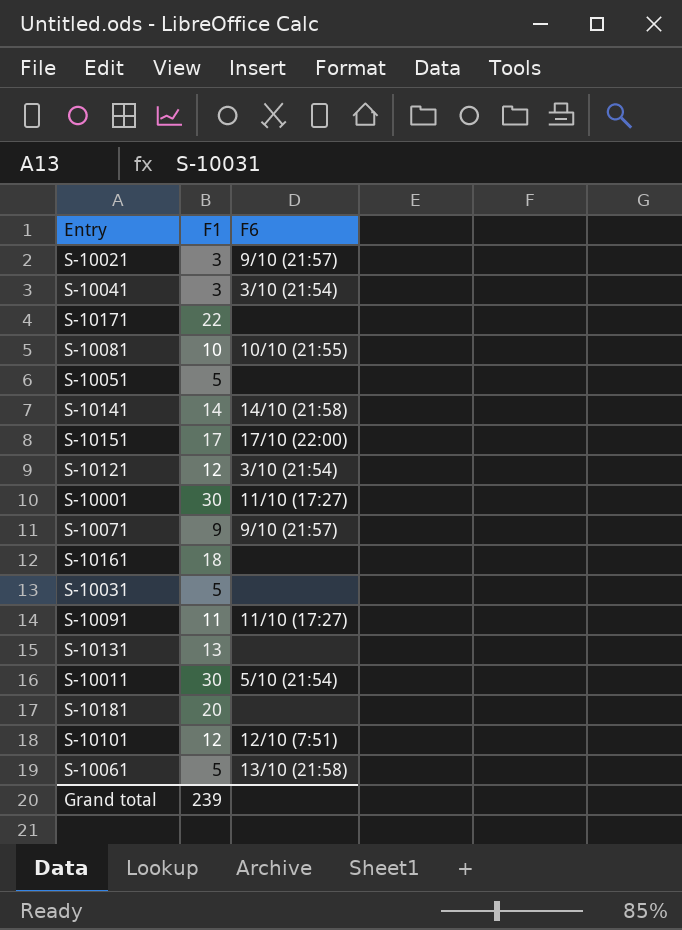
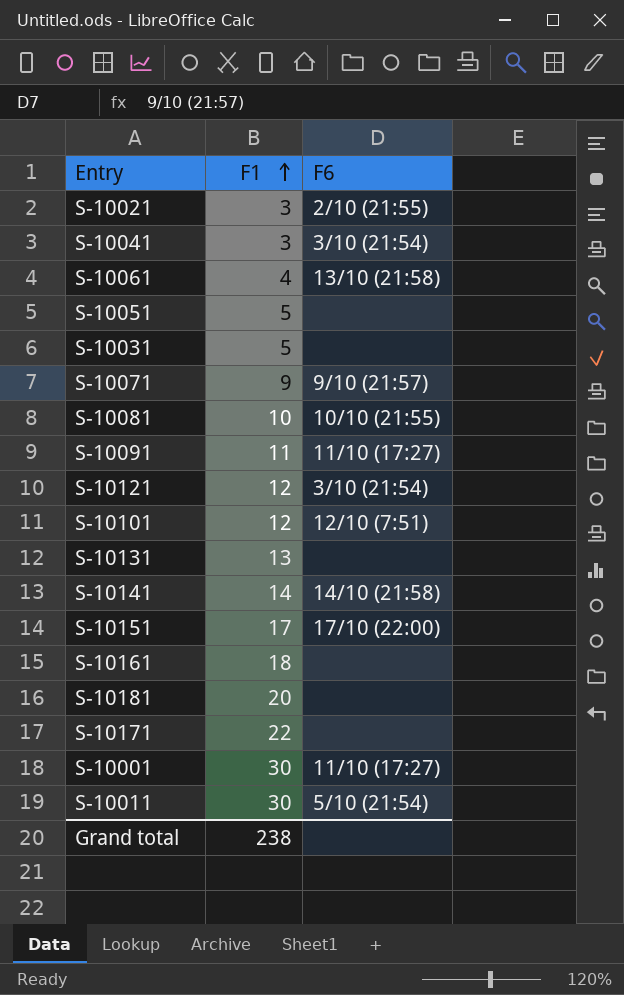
row order: none -> F1 ascending
S-10021 | F6: 9/10 (21:57) -> 2/10 (21:55)
S-10061 | F1: 5 -> 4
Grand total | F1: 239 -> 238

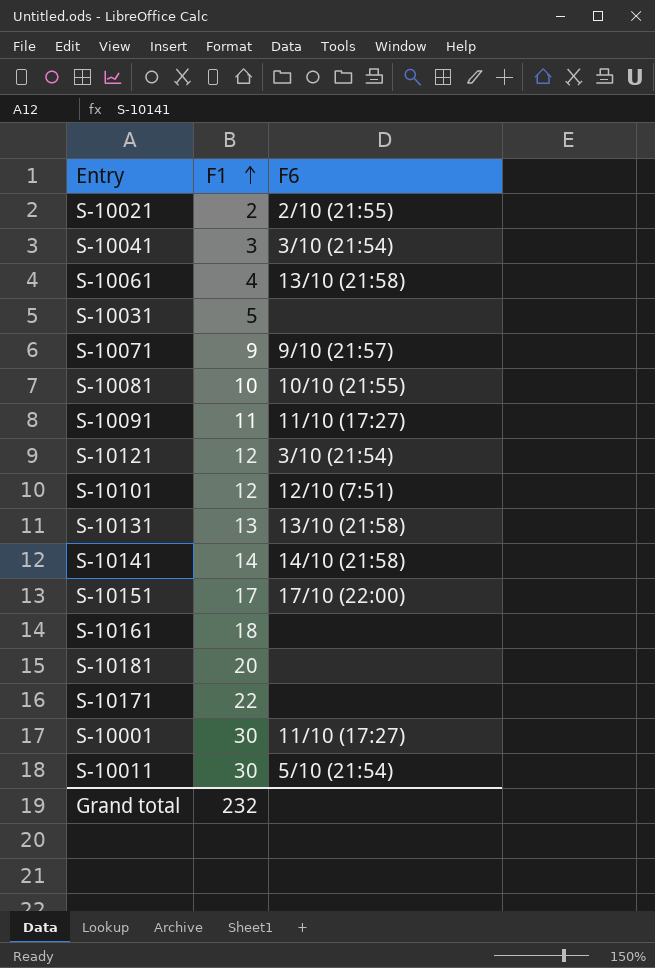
row S-10051: 5 | none -> none
S-10021 | F1: 3 -> 2
S-10131 | F6: none -> 13/10 (21:58)
Grand total | F1: 238 -> 232

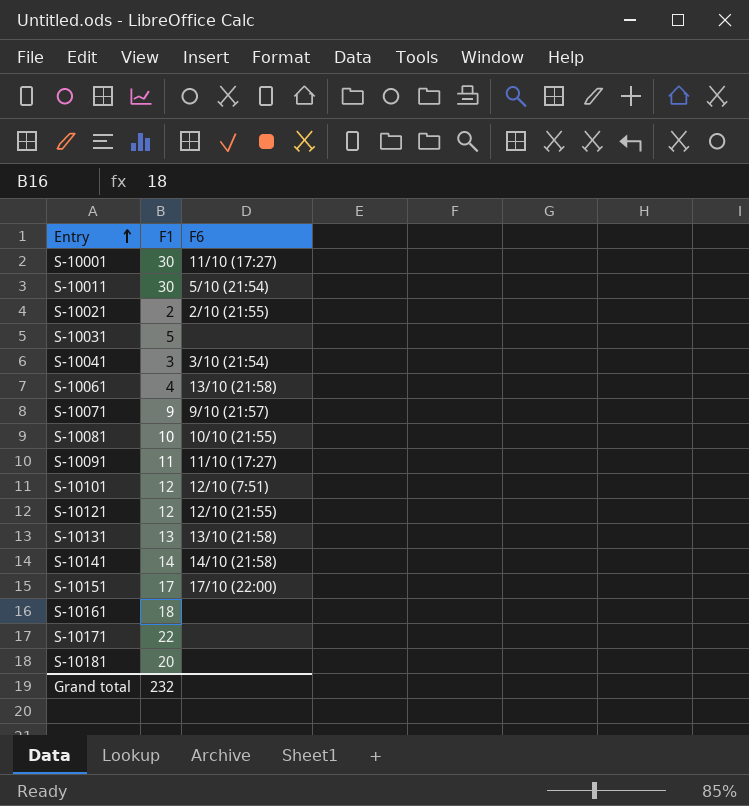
row order: F1 ascending -> Entry ascending
S-10121 | F6: 3/10 (21:54) -> 12/10 (21:55)

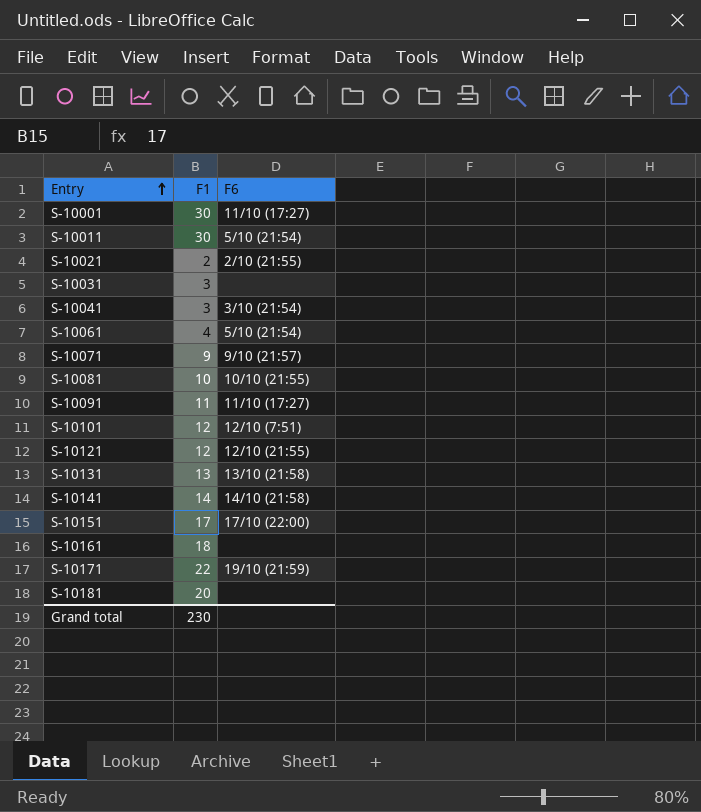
S-10031 | F1: 5 -> 3
S-10061 | F6: 13/10 (21:58) -> 5/10 (21:54)
S-10171 | F6: none -> 19/10 (21:59)
Grand total | F1: 232 -> 230

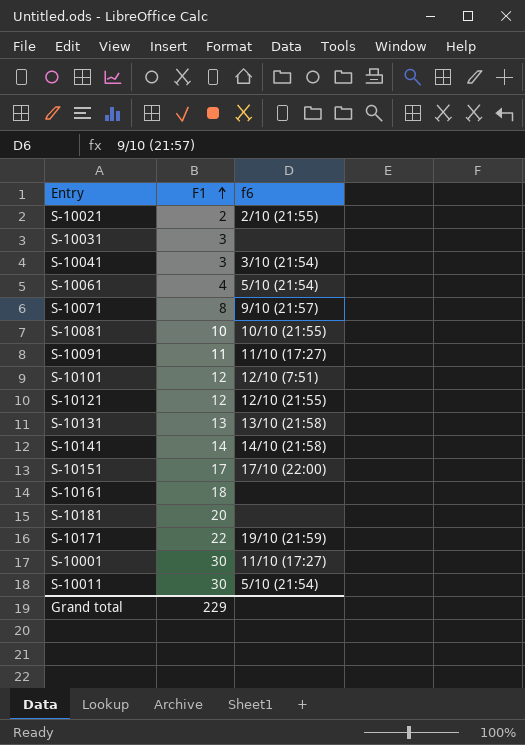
row order: Entry ascending -> F1 ascending
column name: F6 -> f6
S-10071 | F1: 9 -> 8
Grand total | F1: 230 -> 229

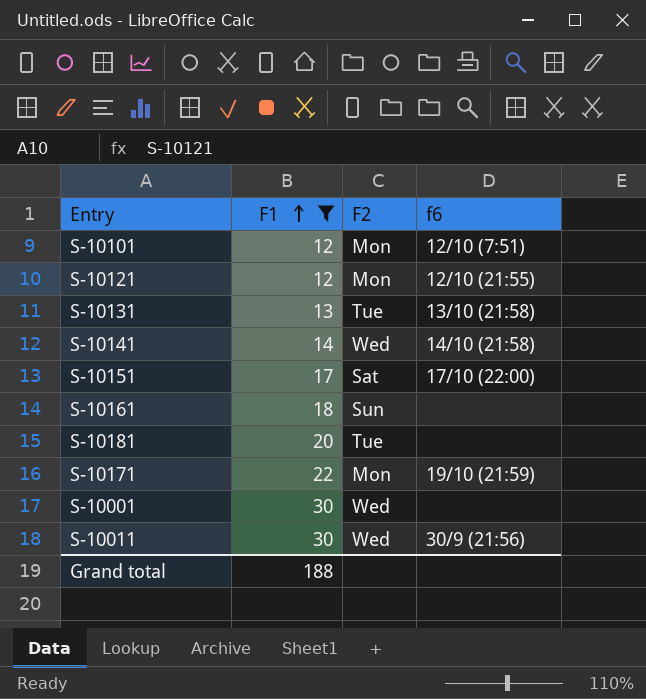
filter: none -> F1 >= 12
column F2 | position: none -> 3
S-10001 | f6: 11/10 (17:27) -> none
S-10011 | f6: 5/10 (21:54) -> 30/9 (21:56)
Grand total | F1: 229 -> 188

